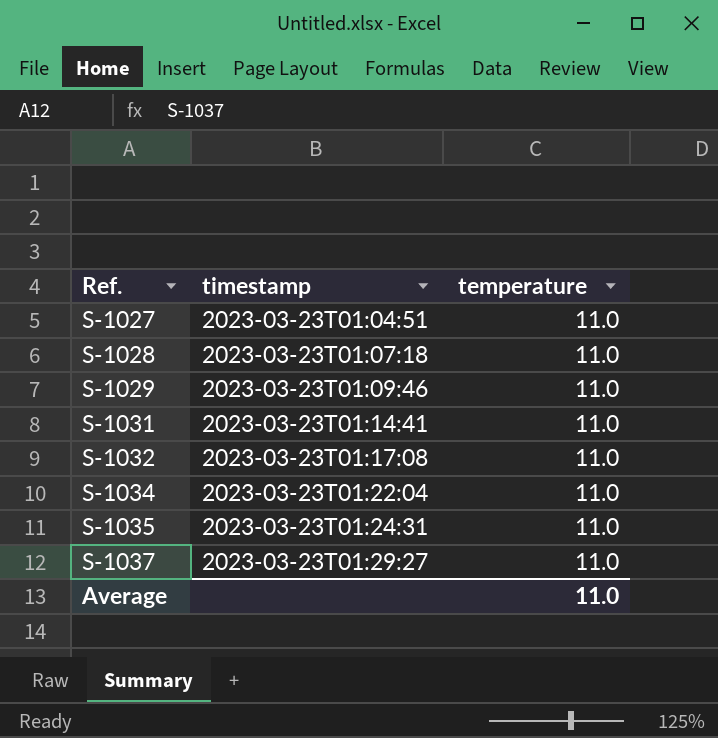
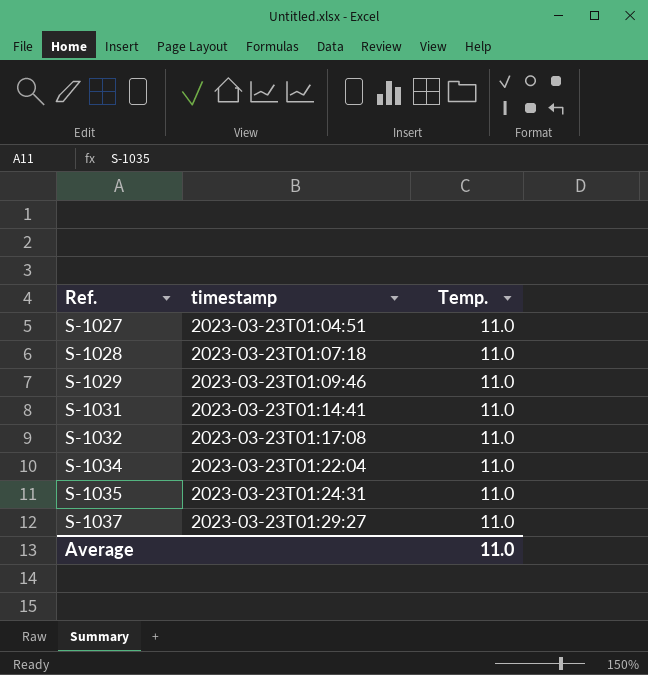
column name: temperature -> Temp.

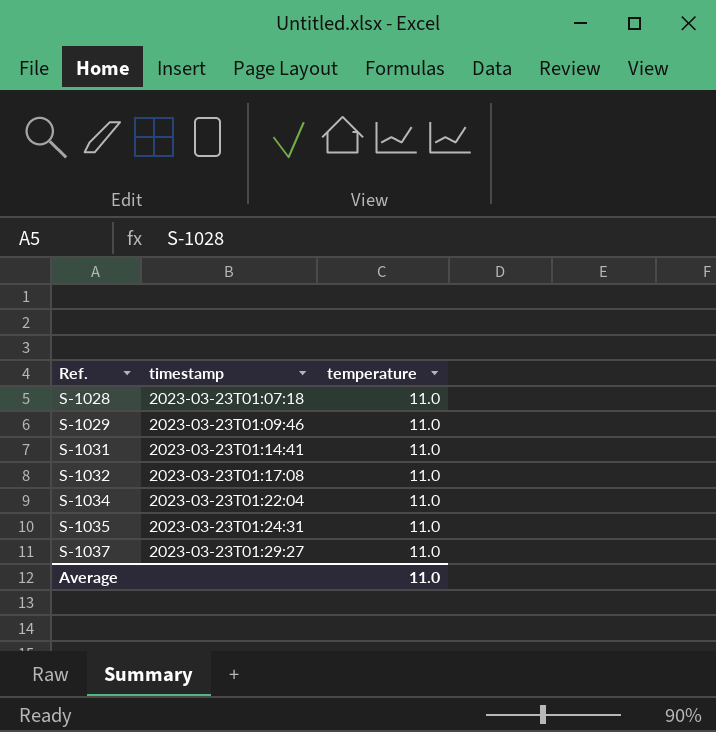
column name: Temp. -> temperature
row S-1027: 2023-03-23T01:04:51 | 11.0 -> none

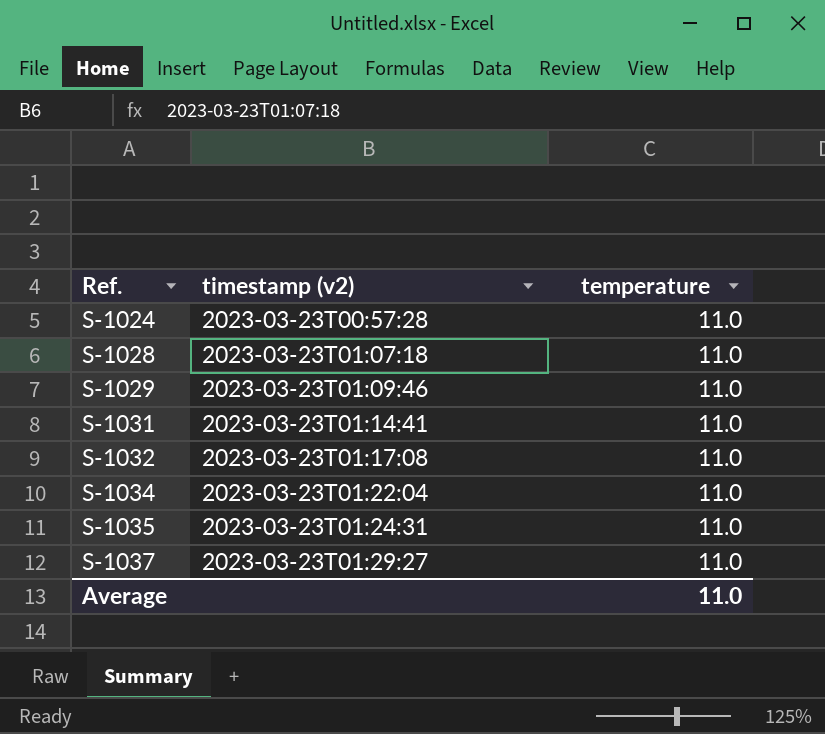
column name: timestamp -> timestamp (v2)
row S-1024: none -> 2023-03-23T00:57:28 | 11.0

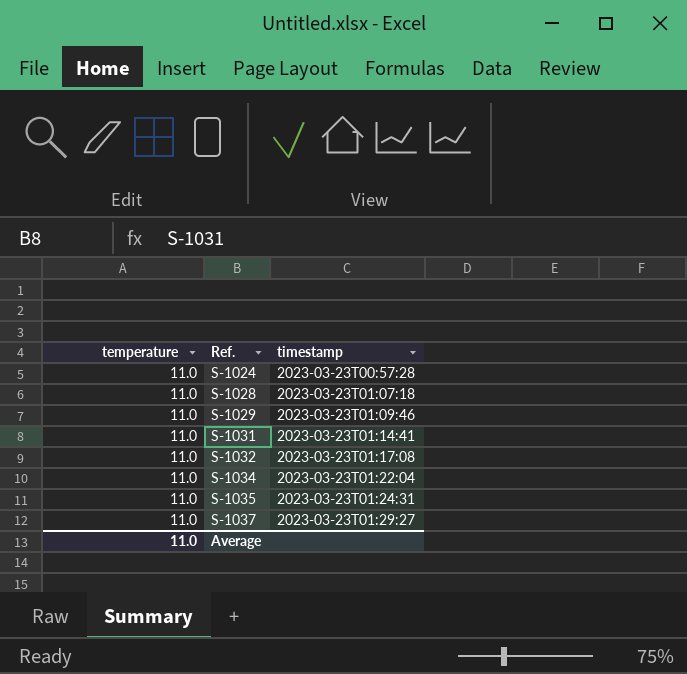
column temperature | position: 3 -> 1
column name: timestamp (v2) -> timestamp

